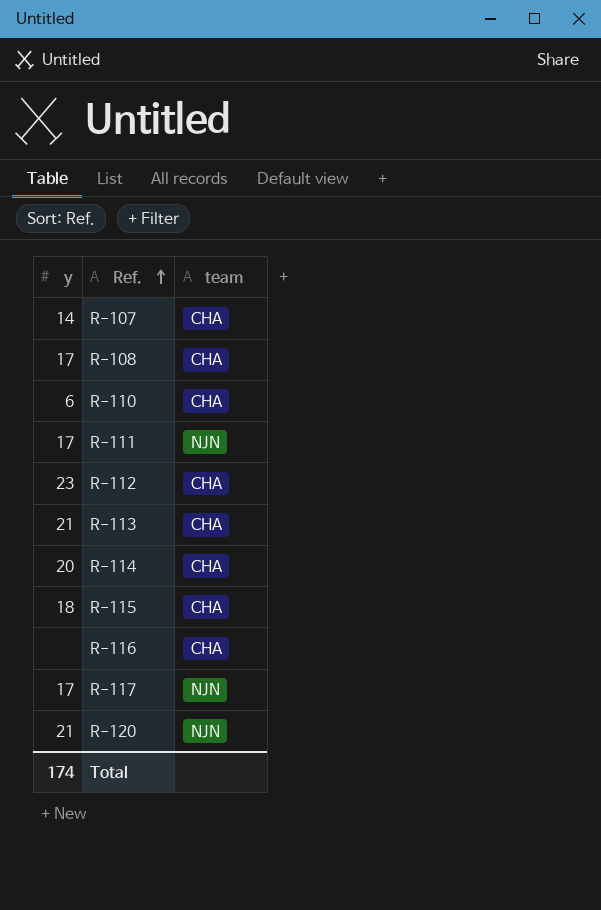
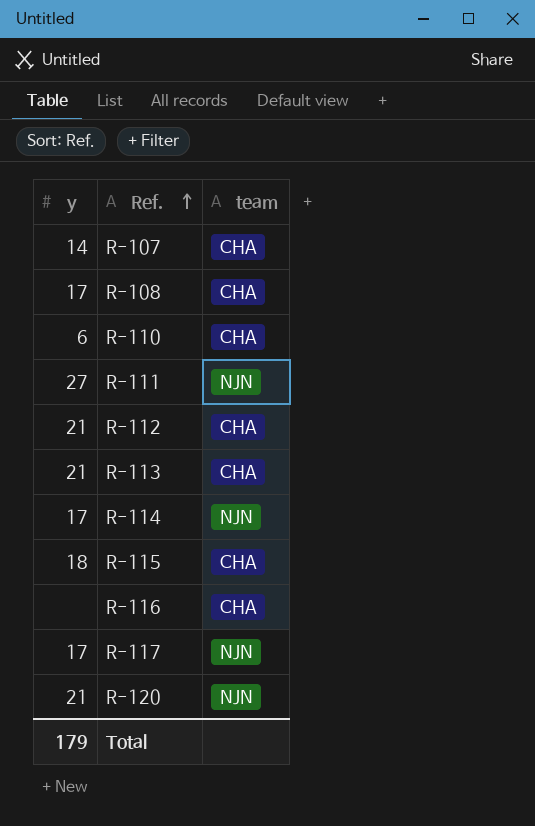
R-111 | y: 17 -> 27
R-112 | y: 23 -> 21
R-114 | y: 20 -> 17
R-114 | team: CHA -> NJN
Total | y: 174 -> 179

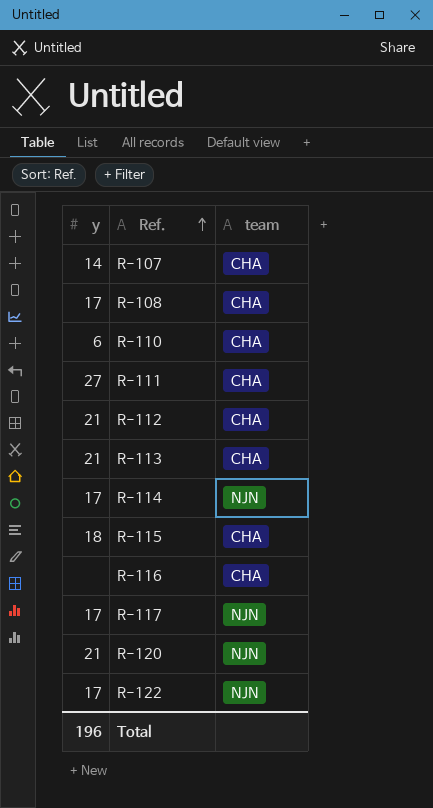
R-111 | team: NJN -> CHA
row R-122: none -> 17 | NJN
Total | y: 179 -> 196

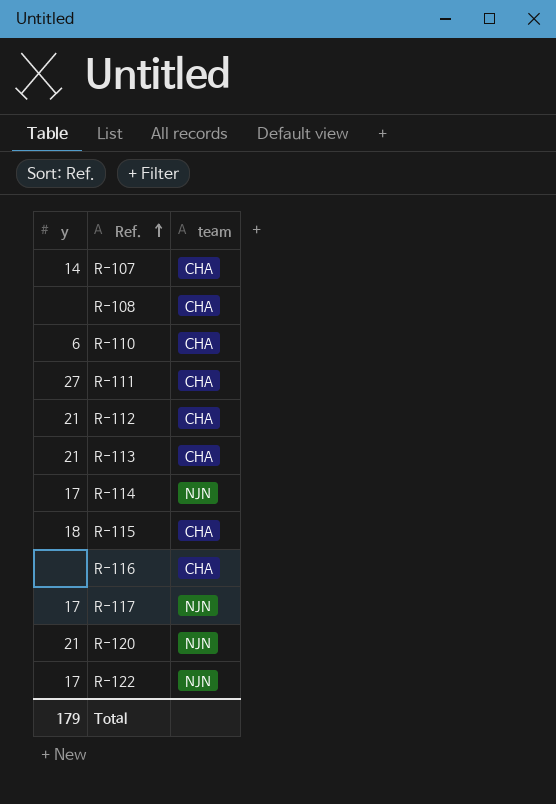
R-108 | y: 17 -> none
Total | y: 196 -> 179

